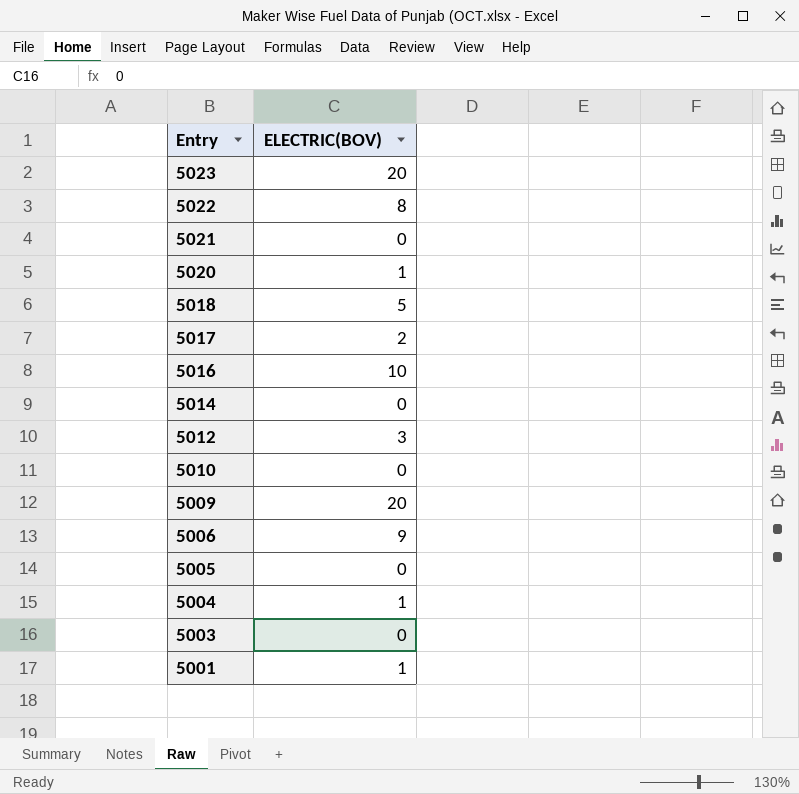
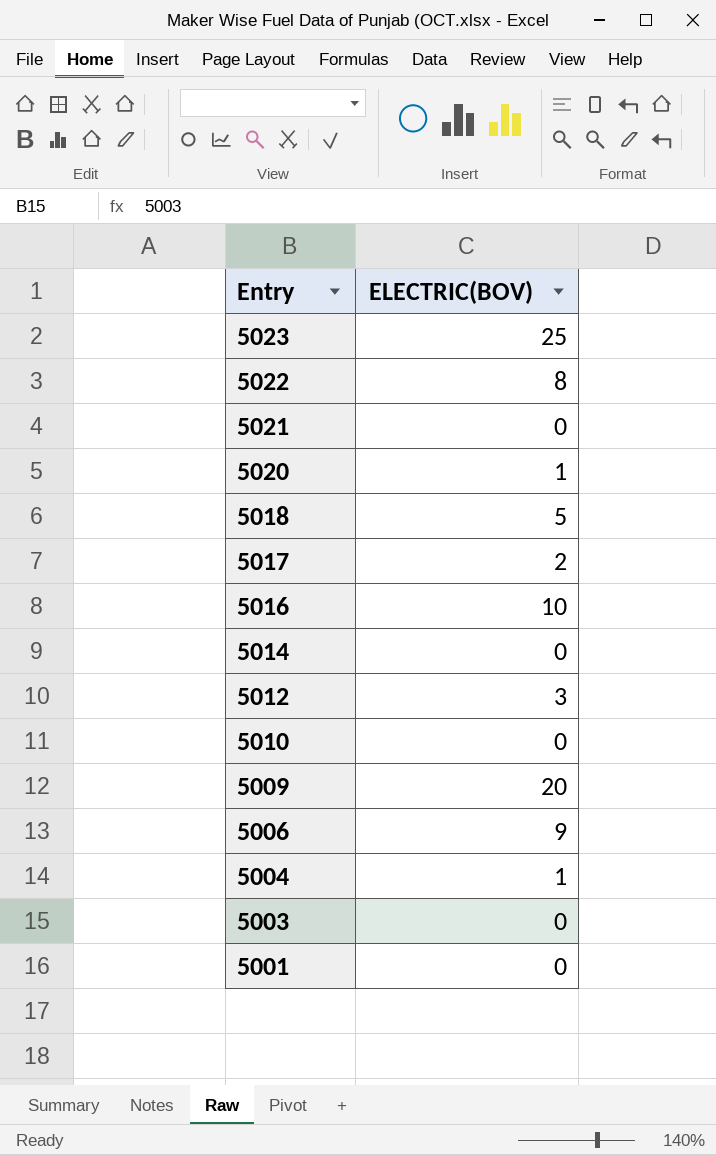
row 5005: 0 -> none
5023 | ELECTRIC(BOV): 20 -> 25
5001 | ELECTRIC(BOV): 1 -> 0

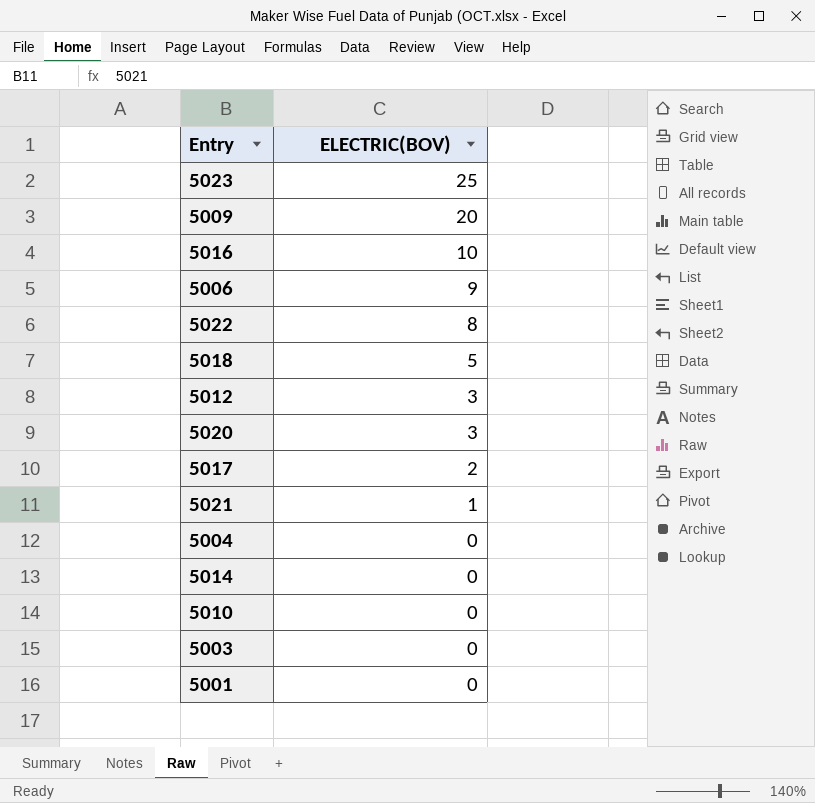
row order: Entry descending -> ELECTRIC(BOV) descending
5020 | ELECTRIC(BOV): 1 -> 3
5021 | ELECTRIC(BOV): 0 -> 1
5004 | ELECTRIC(BOV): 1 -> 0

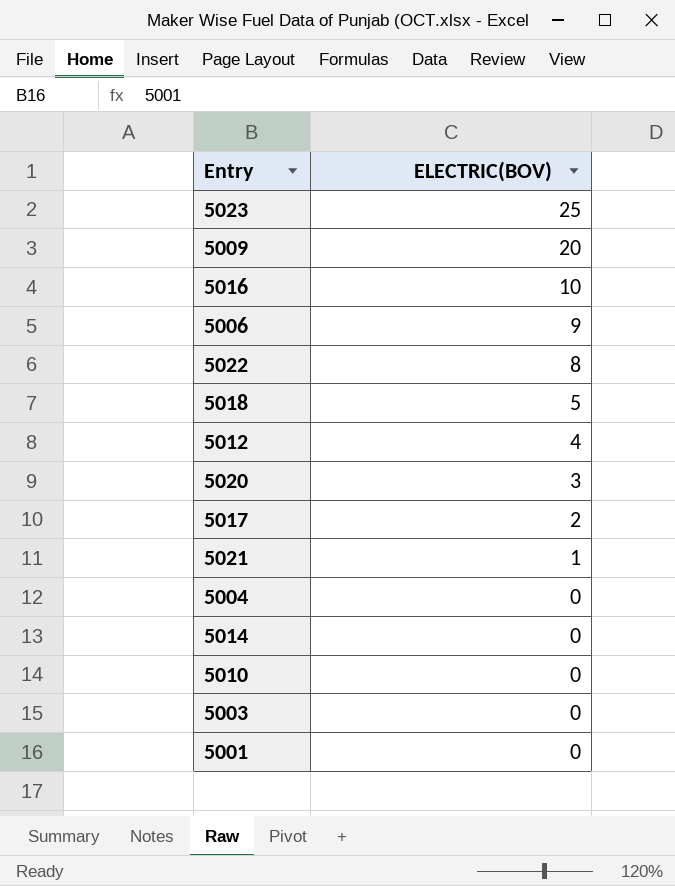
5012 | ELECTRIC(BOV): 3 -> 4

